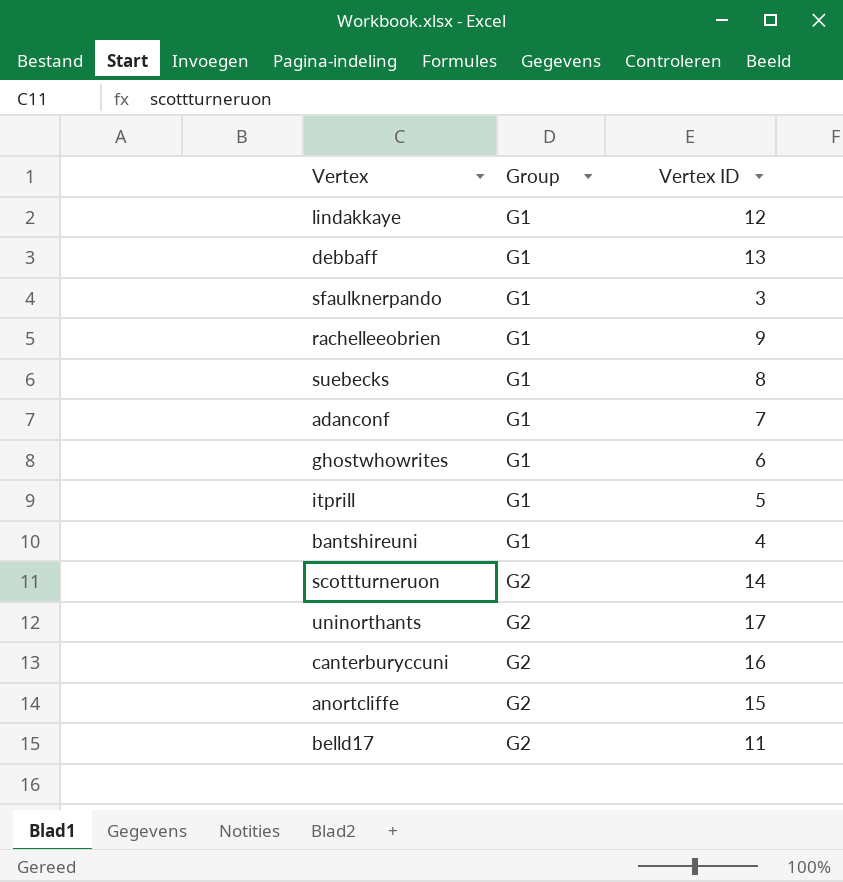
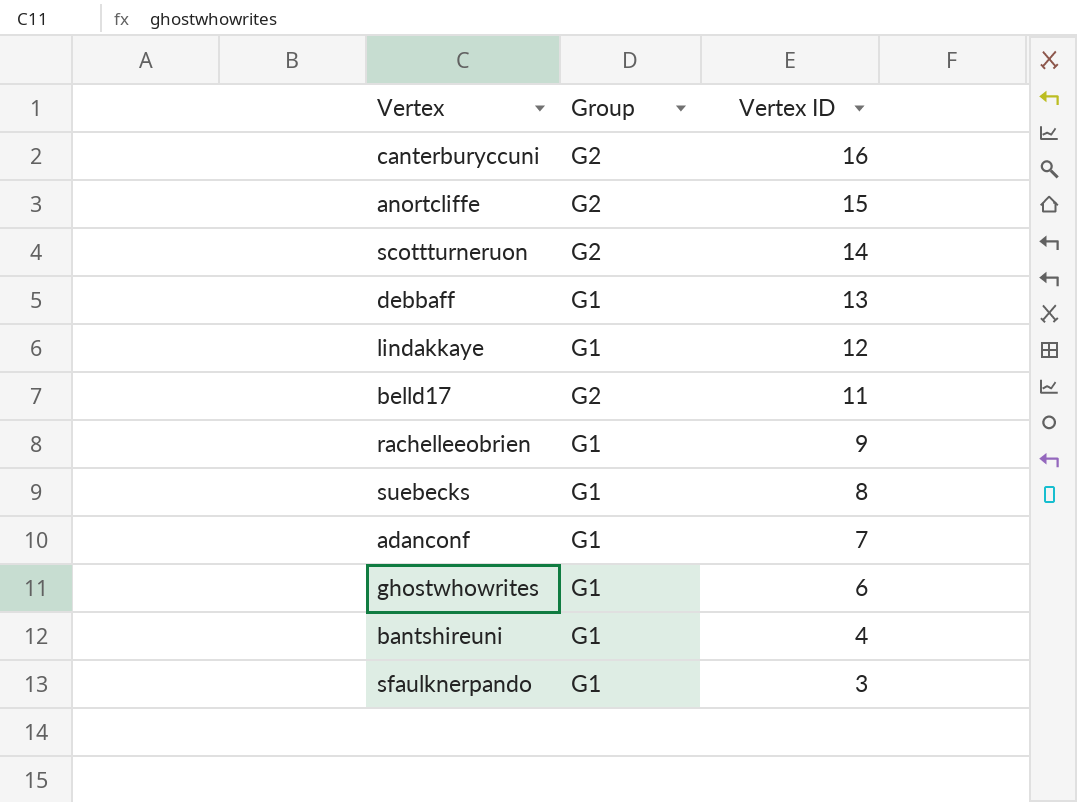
row order: Group ascending -> Vertex ID descending
row itprill: G1 | 5 -> none
row uninorthants: G2 | 17 -> none

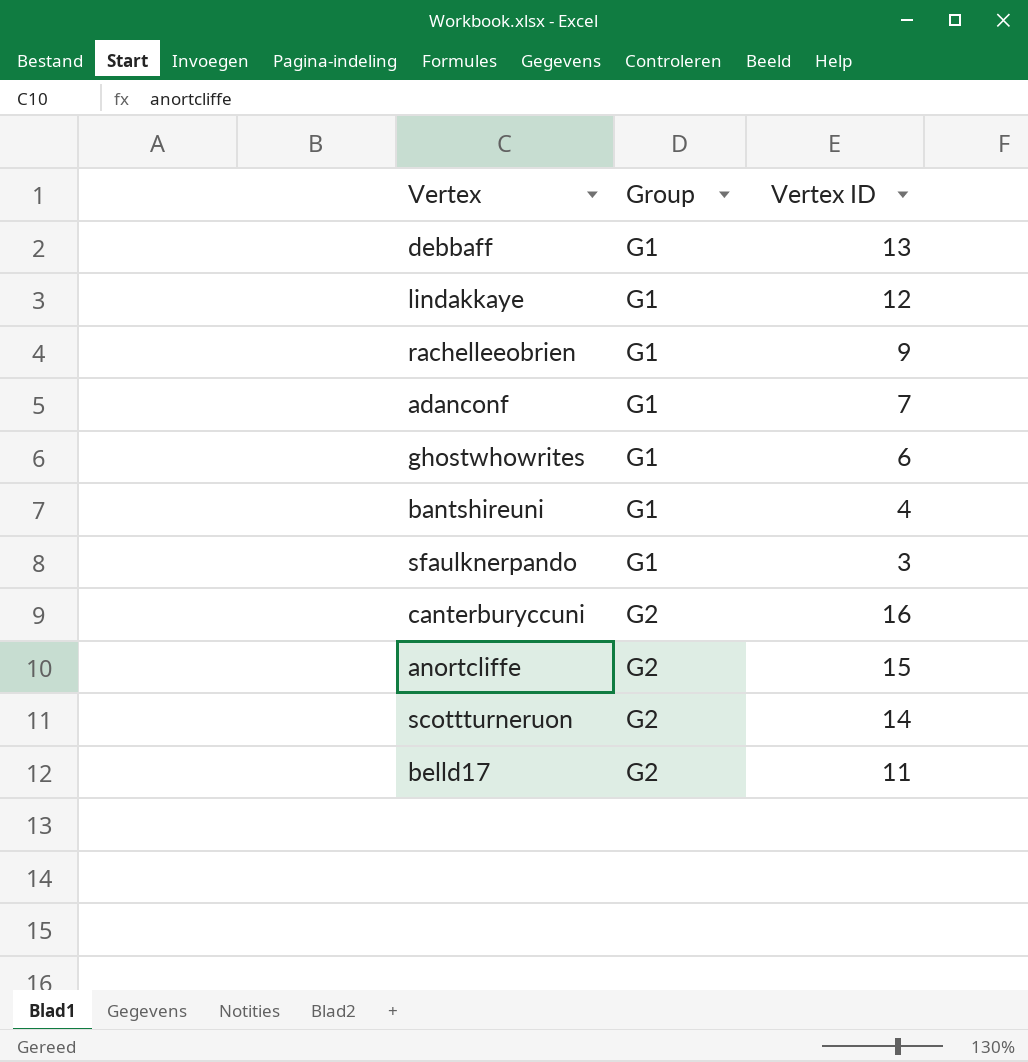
row order: Vertex ID descending -> Group ascending
row suebecks: G1 | 8 -> none

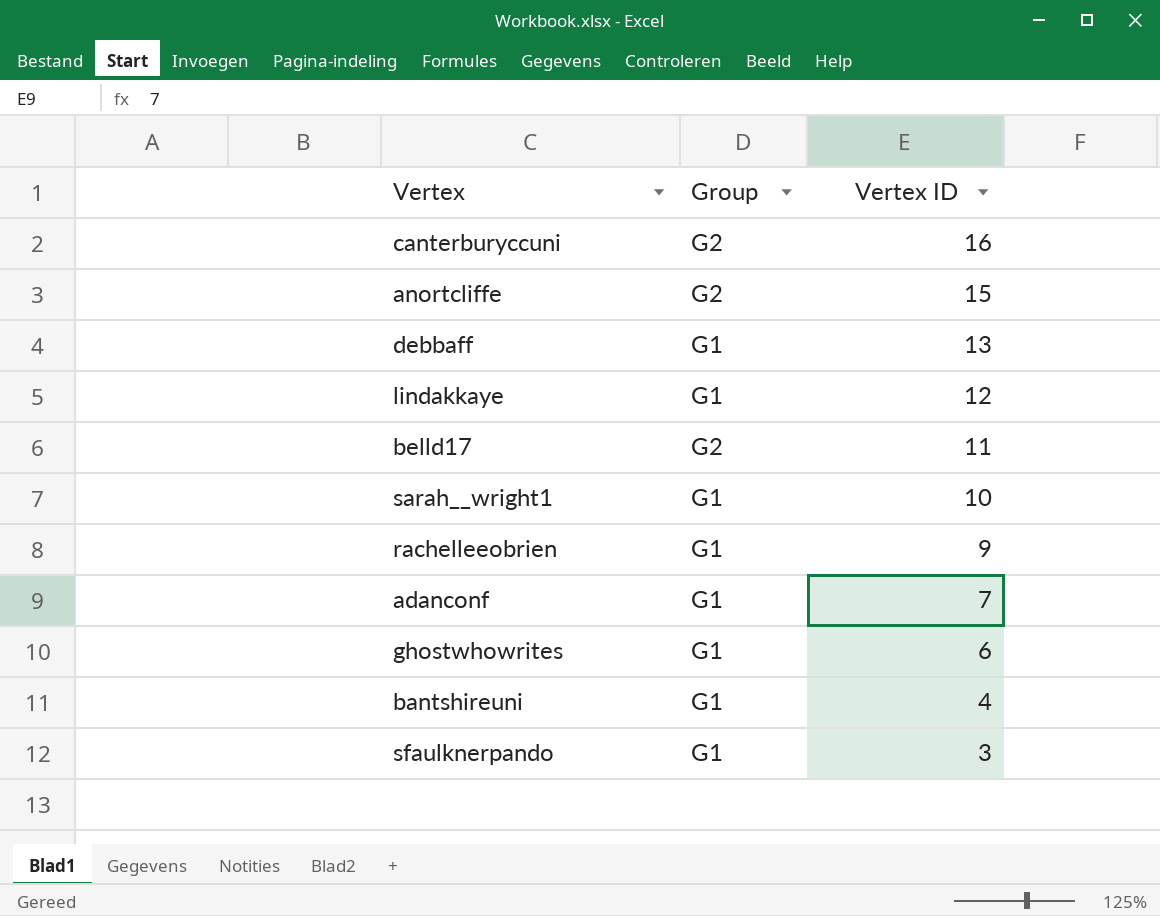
row order: Group ascending -> Vertex ID descending
row scottturneruon: G2 | 14 -> none
row sarah__wright1: none -> G1 | 10

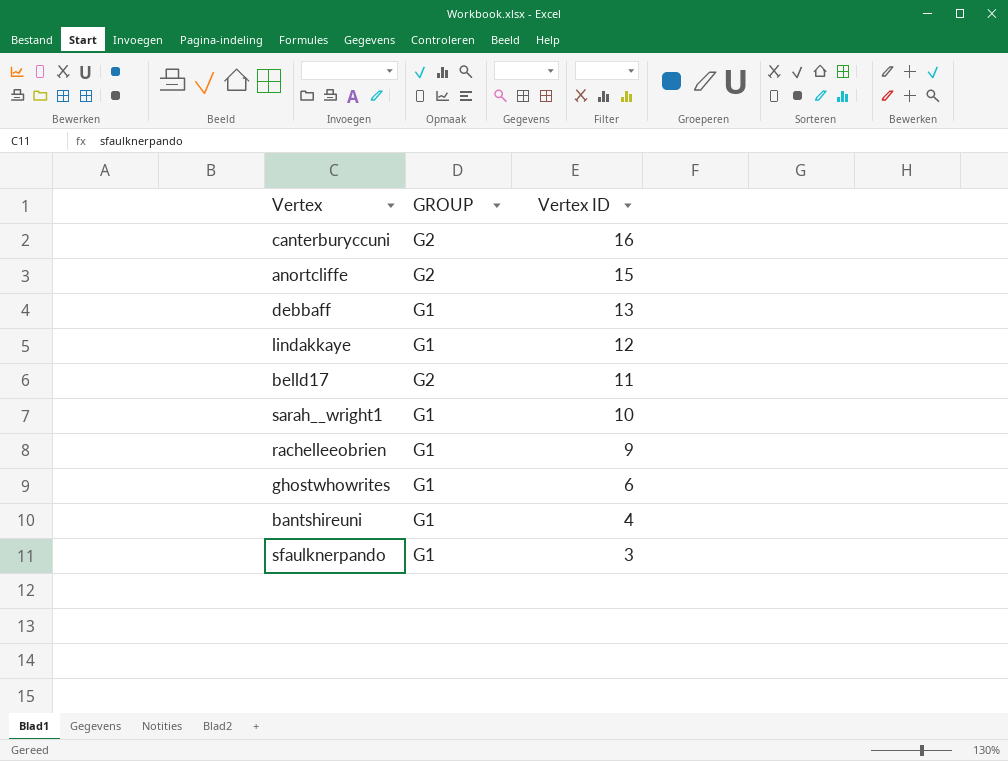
column name: Group -> GROUP
row adanconf: G1 | 7 -> none

